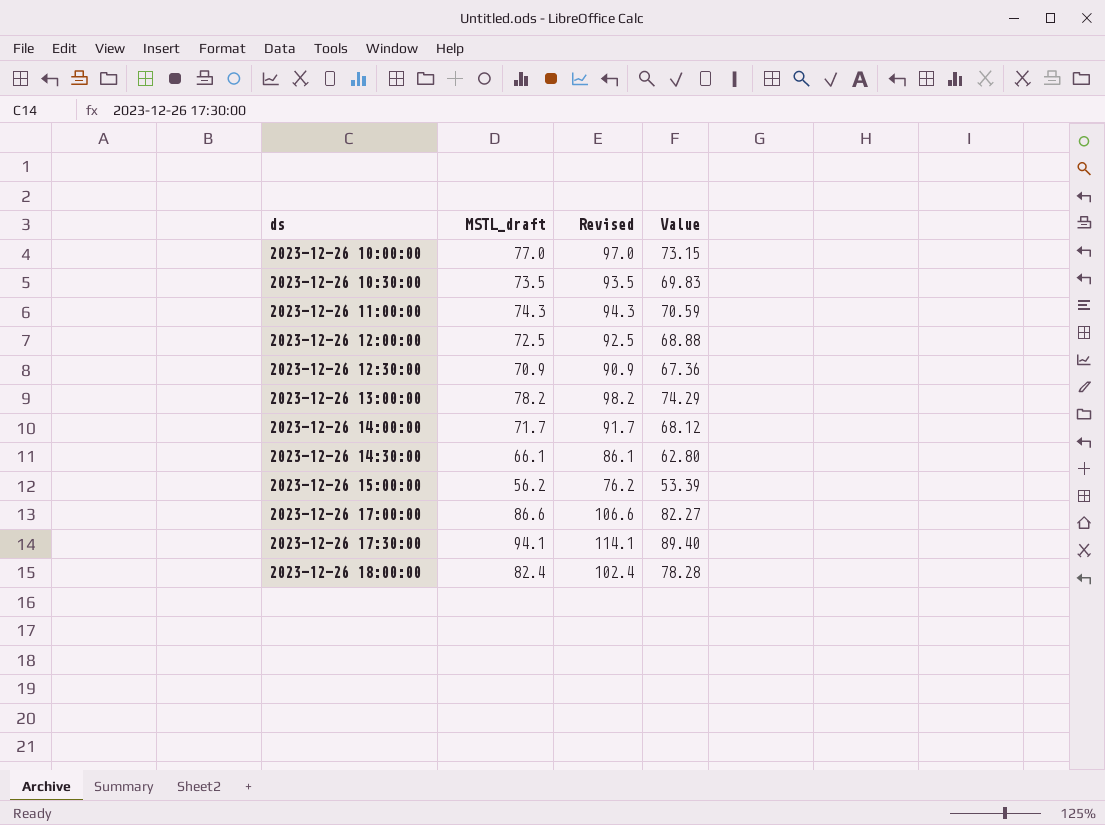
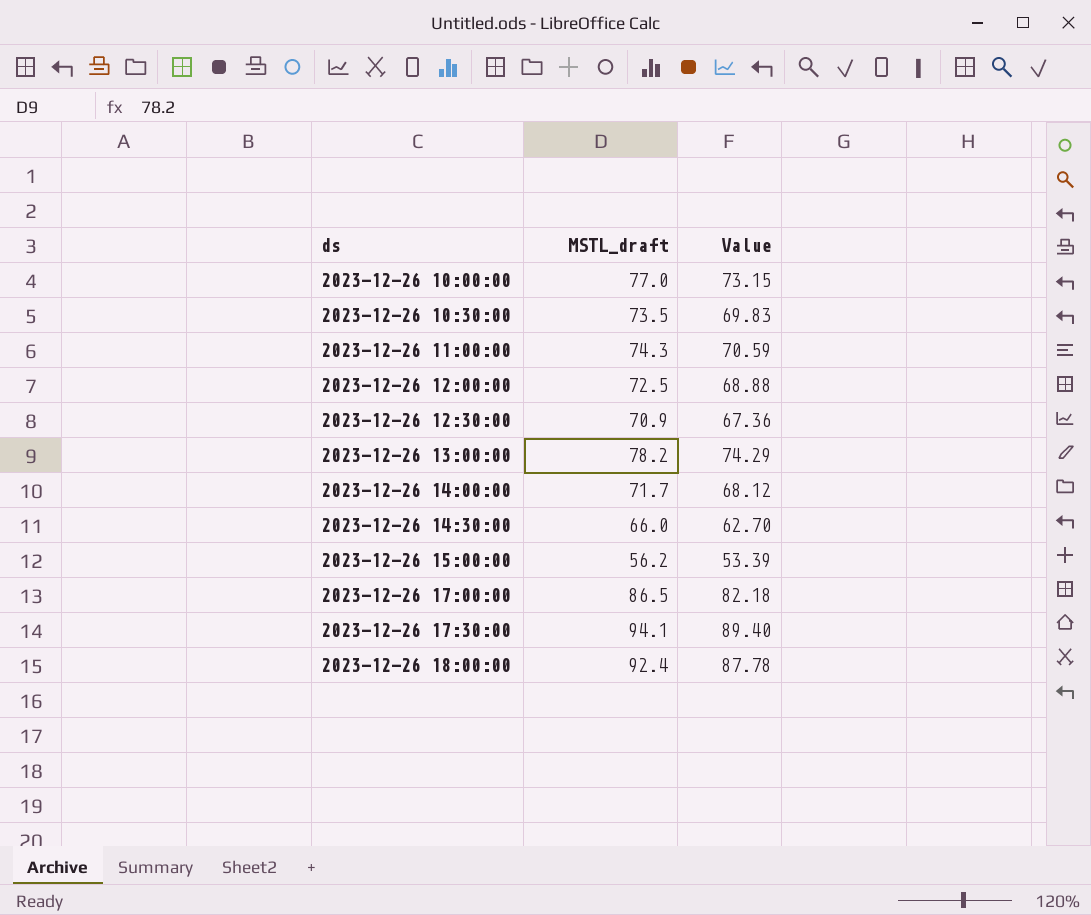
column Revised | formula: [MSTL_draft] + 20 -> none
2023-12-26 14:30:00 | MSTL_draft: 66.1 -> 66.0
2023-12-26 14:30:00 | Value: 62.80 -> 62.70
2023-12-26 17:00:00 | MSTL_draft: 86.6 -> 86.5
2023-12-26 17:00:00 | Value: 82.27 -> 82.18
2023-12-26 18:00:00 | MSTL_draft: 82.4 -> 92.4
2023-12-26 18:00:00 | Value: 78.28 -> 87.78

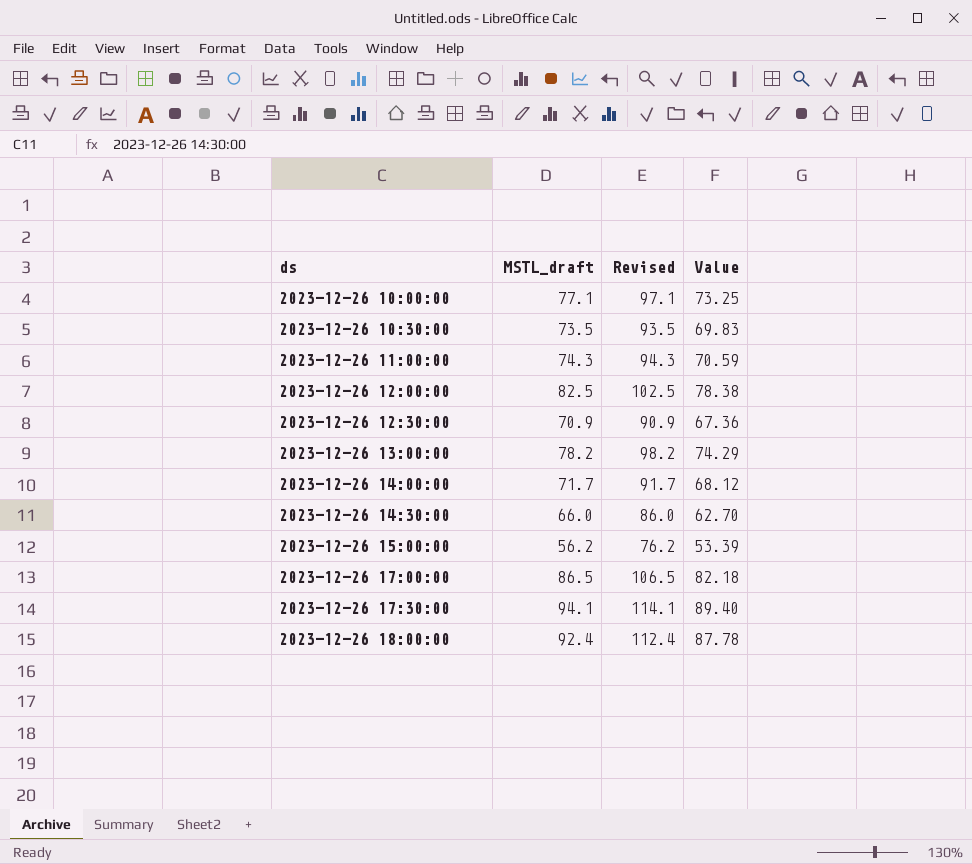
column Revised | formula: none -> [MSTL_draft] + 20
2023-12-26 10:00:00 | MSTL_draft: 77.0 -> 77.1
2023-12-26 10:00:00 | Value: 73.15 -> 73.25
2023-12-26 12:00:00 | MSTL_draft: 72.5 -> 82.5
2023-12-26 12:00:00 | Value: 68.88 -> 78.38

